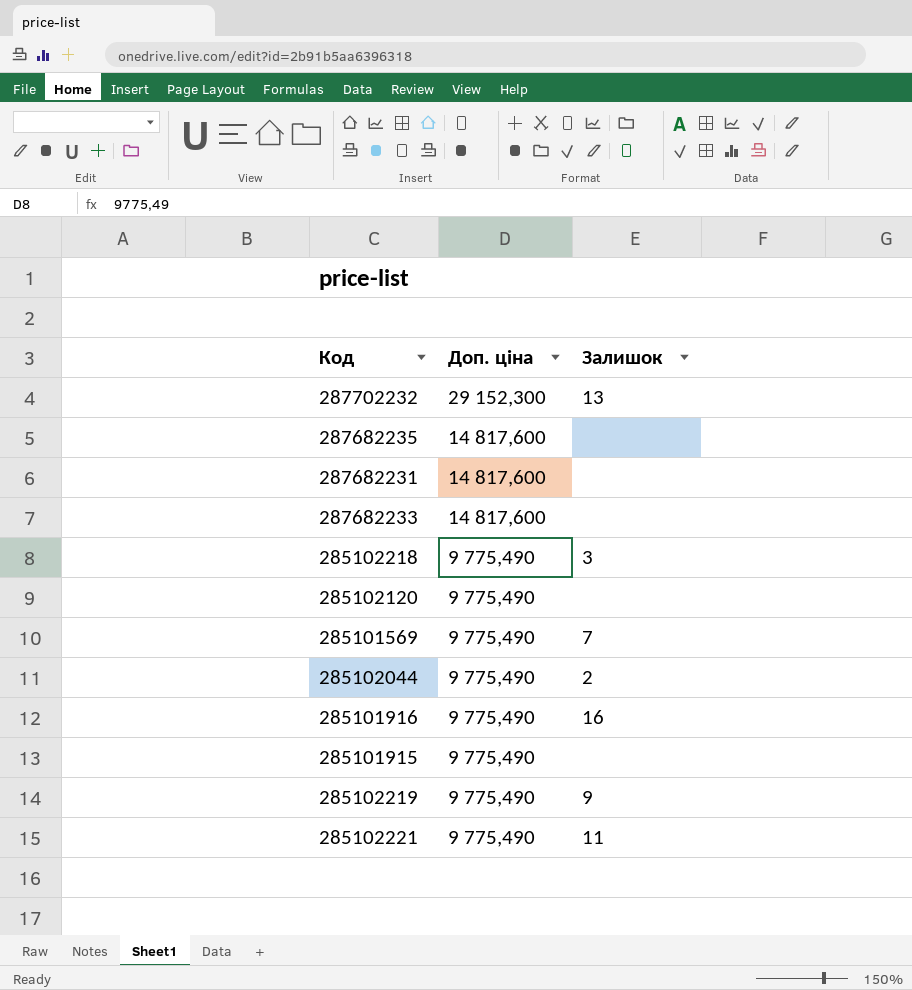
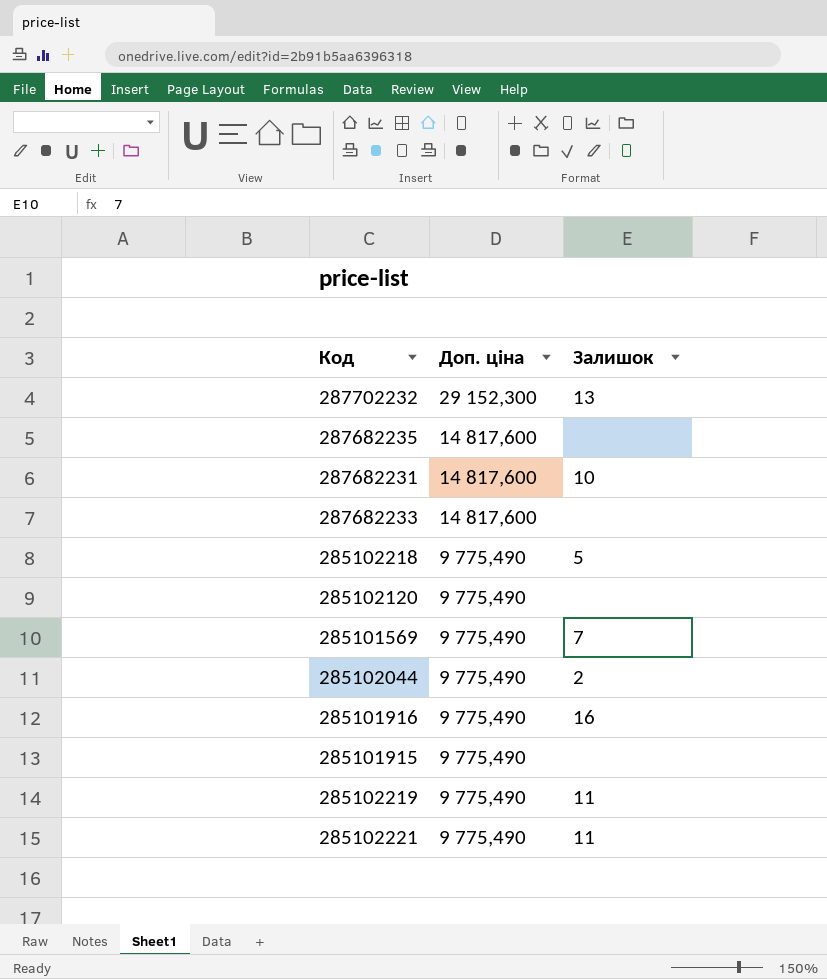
287682231 | Залишок: none -> 10
285102218 | Залишок: 3 -> 5
285102219 | Залишок: 9 -> 11

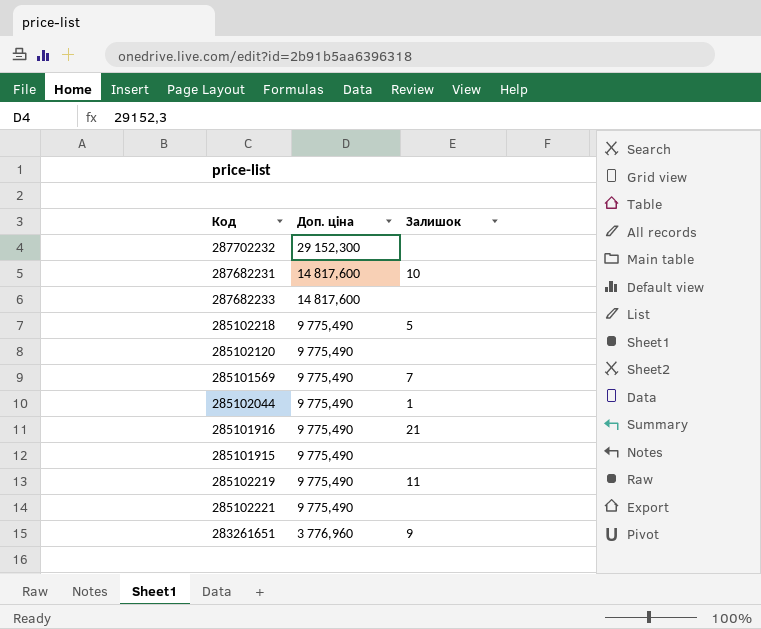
row 287682235: 14 817,600 | none -> none
287702232 | Залишок: 13 -> none
285102044 | Залишок: 2 -> 1
285101916 | Залишок: 16 -> 21
285102221 | Залишок: 11 -> none
row 283261651: none -> 3 776,960 | 9

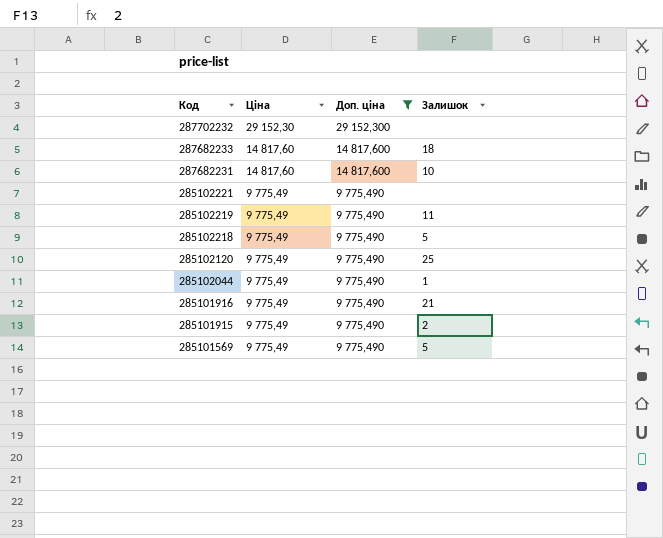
filter: none -> Доп. ціна != 3 776,960
row order: Доп. ціна descending -> Код descending
column Ціна | position: none -> 2
287682233 | Залишок: none -> 18
285102120 | Залишок: none -> 25
285101915 | Залишок: none -> 2
285101569 | Залишок: 7 -> 5

